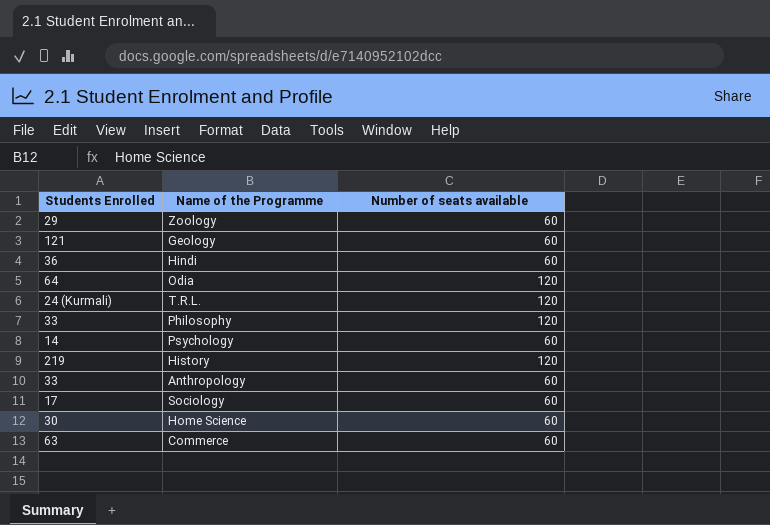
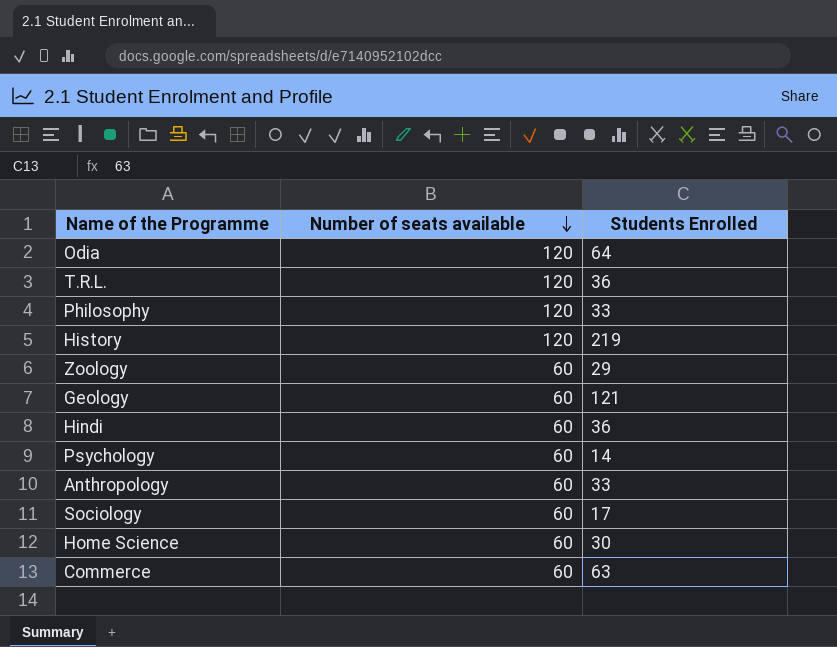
row order: none -> Number of seats available descending
column Students Enrolled | position: 1 -> 3
T.R.L. | Students Enrolled: 24 (Kurmali) -> 36

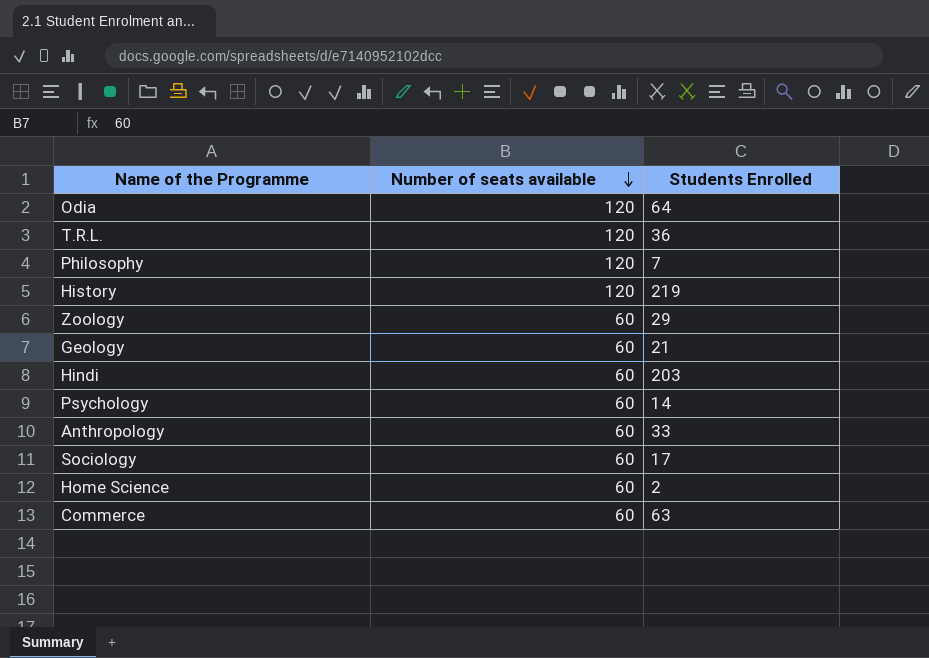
Philosophy | Students Enrolled: 33 -> 7
Geology | Students Enrolled: 121 -> 21
Hindi | Students Enrolled: 36 -> 203
Home Science | Students Enrolled: 30 -> 2

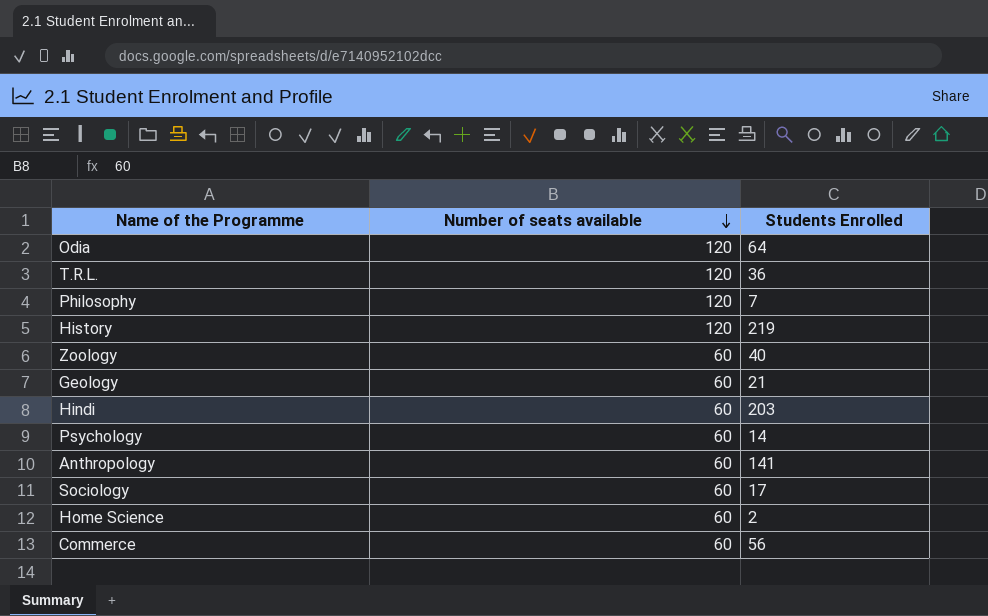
Zoology | Students Enrolled: 29 -> 40
Anthropology | Students Enrolled: 33 -> 141
Commerce | Students Enrolled: 63 -> 56

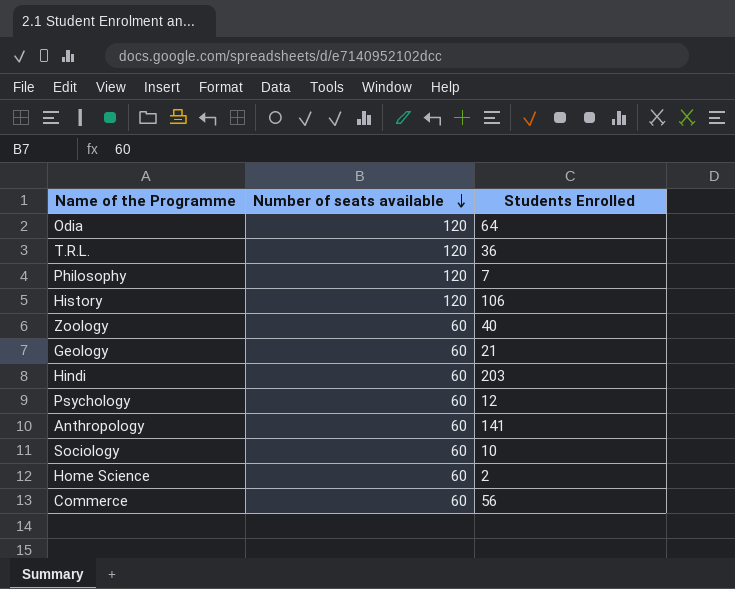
History | Students Enrolled: 219 -> 106
Psychology | Students Enrolled: 14 -> 12
Sociology | Students Enrolled: 17 -> 10

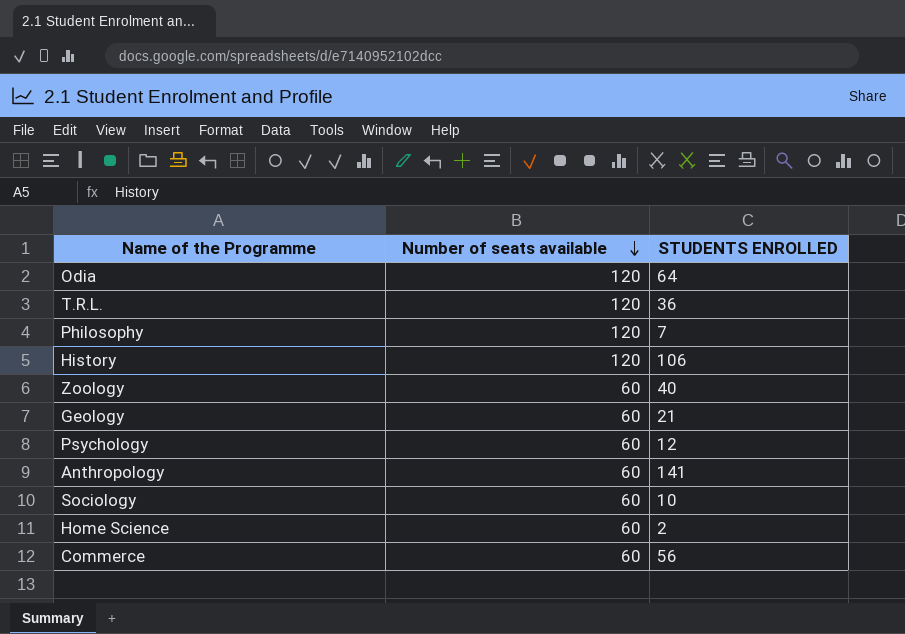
column name: Students Enrolled -> STUDENTS ENROLLED
row Hindi: 60 | 203 -> none

